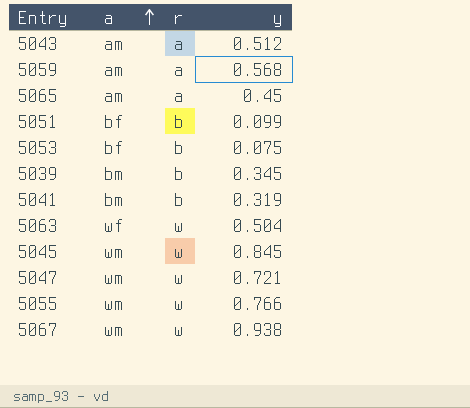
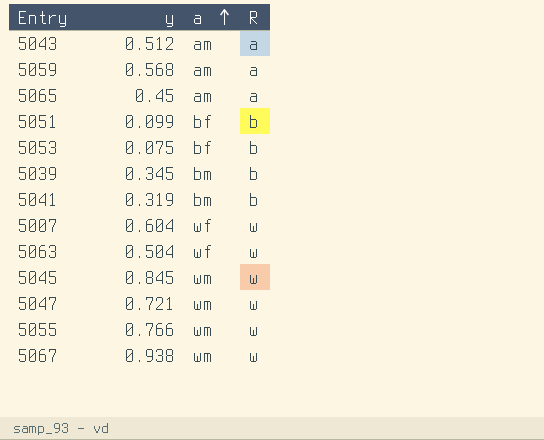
column y | position: 4 -> 2
column name: r -> R
row 5007: none -> 0.604 | wf | w

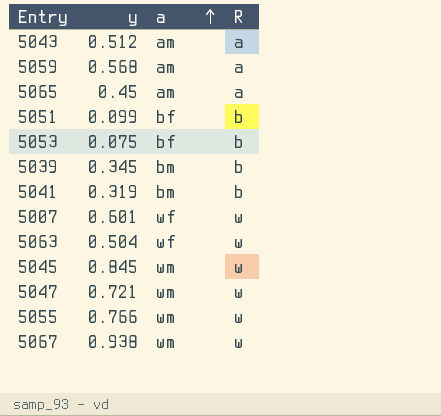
5007 | y: 0.604 -> 0.601

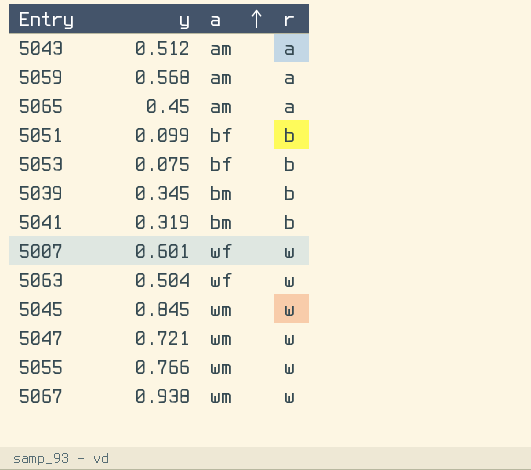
column name: R -> r

